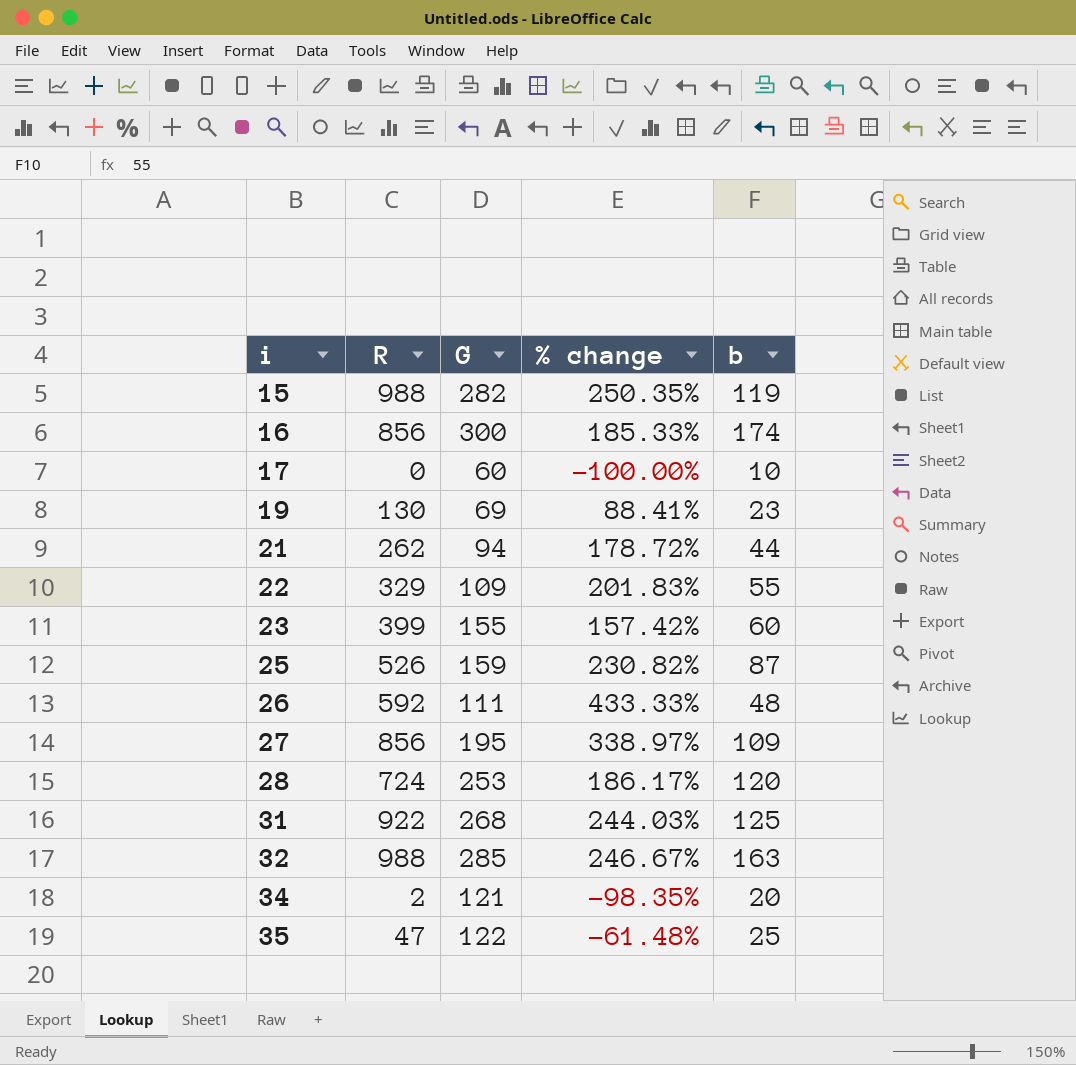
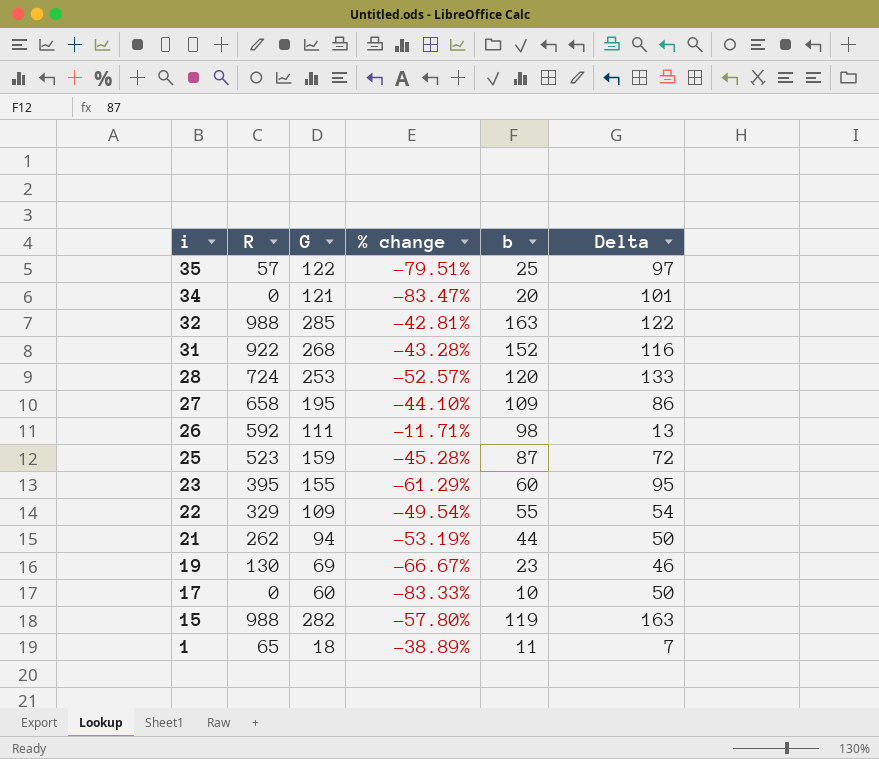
row order: i ascending -> i descending
column % change | formula: ([R] - [G]) / [G] -> ([b] - [G]) / [G]
column Delta | formula: none -> [G] - [b]
row 16: 856 | 300 | 185.33% | 174 -> none
35 | R: 47 -> 57
34 | R: 2 -> 0
31 | b: 125 -> 152
27 | R: 856 -> 658
26 | b: 48 -> 98
25 | R: 526 -> 523
23 | R: 399 -> 395
row 1: none -> 65 | 18 | -38.89% | 11 | 7

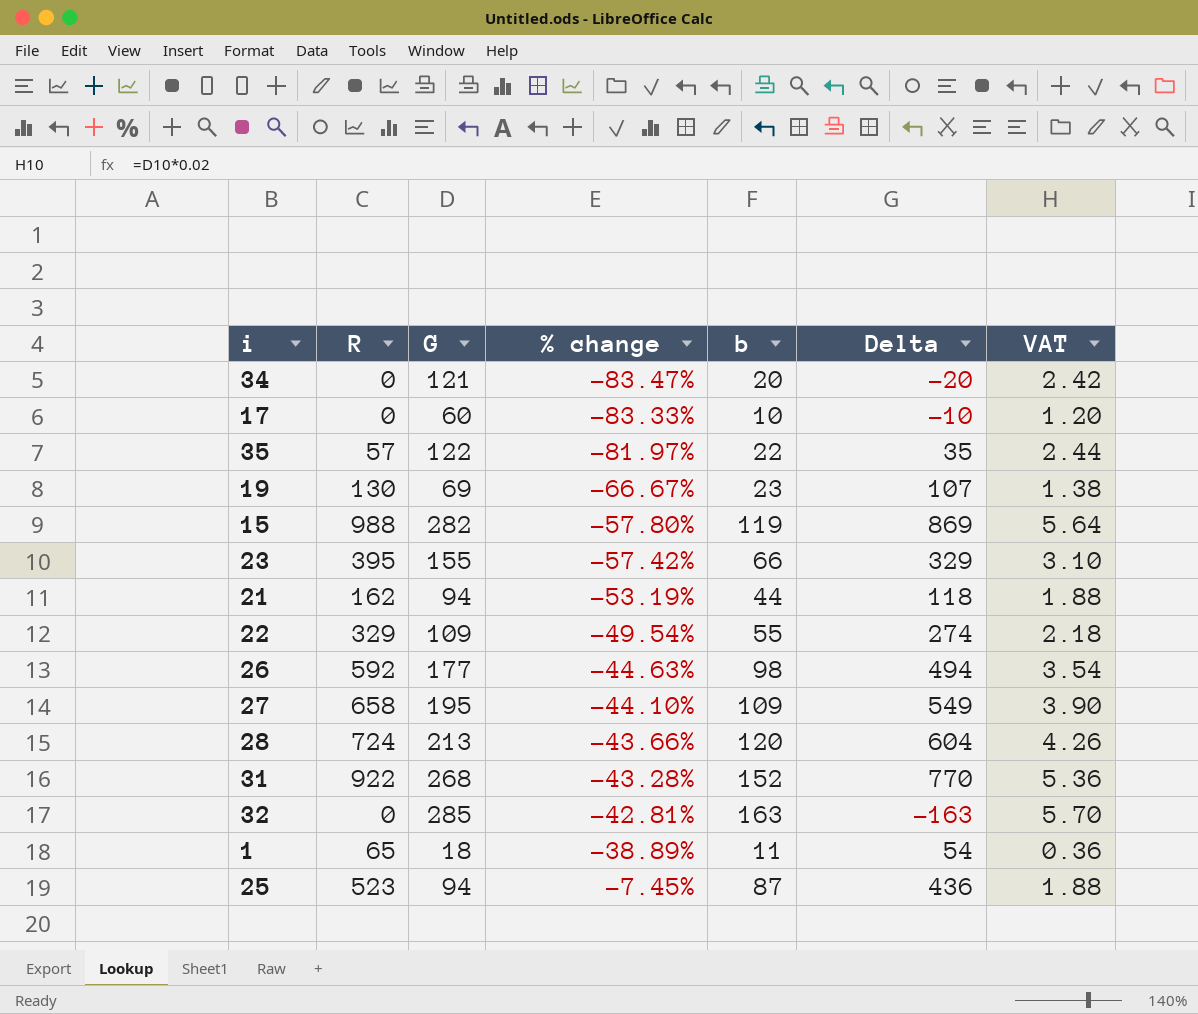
row order: i descending -> % change ascending
column Delta | formula: [G] - [b] -> [R] - [b]
column VAT | formula: none -> [G] * 0.02
35 | % change: -79.51% -> -81.97%
35 | b: 25 -> 22
23 | % change: -61.29% -> -57.42%
23 | b: 60 -> 66
21 | R: 262 -> 162
26 | G: 111 -> 177
26 | % change: -11.71% -> -44.63%
28 | G: 253 -> 213
28 | % change: -52.57% -> -43.66%
32 | R: 988 -> 0
25 | G: 159 -> 94
25 | % change: -45.28% -> -7.45%

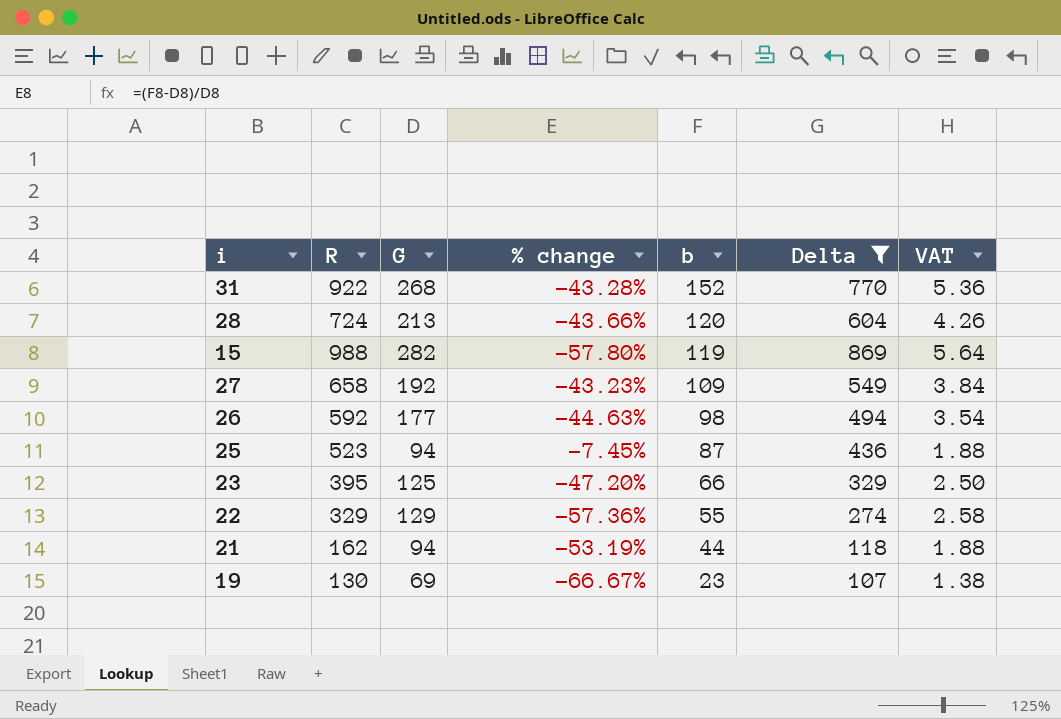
filter: none -> Delta >= 107
row order: % change ascending -> b descending
27 | G: 195 -> 192
27 | % change: -44.10% -> -43.23%
27 | VAT: 3.90 -> 3.84
23 | G: 155 -> 125
23 | % change: -57.42% -> -47.20%
23 | VAT: 3.10 -> 2.50
22 | G: 109 -> 129
22 | % change: -49.54% -> -57.36%
22 | VAT: 2.18 -> 2.58

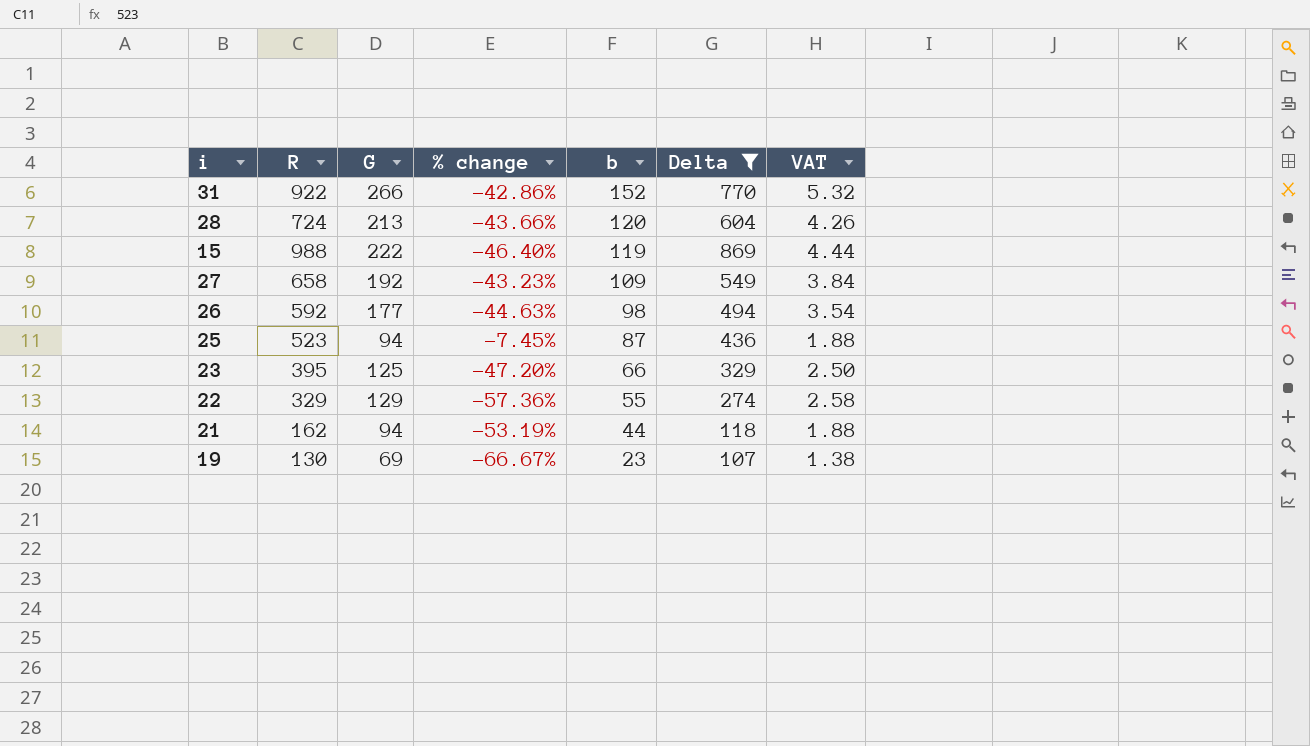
31 | G: 268 -> 266
31 | % change: -43.28% -> -42.86%
31 | VAT: 5.36 -> 5.32
15 | G: 282 -> 222
15 | % change: -57.80% -> -46.40%
15 | VAT: 5.64 -> 4.44

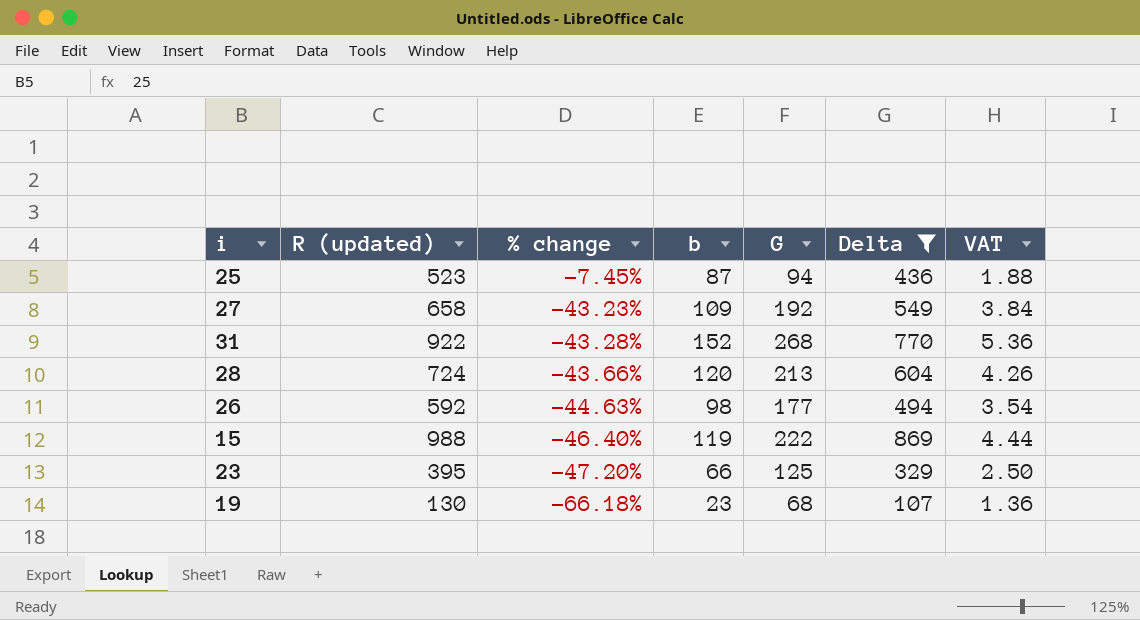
row order: b descending -> % change descending
column name: R -> R (updated)
column G | position: 3 -> 5
row 22: 329 | 129 | -57.36% | 55 | 274 | 2.58 -> none
row 21: 162 | 94 | -53.19% | 44 | 118 | 1.88 -> none
31 | % change: -42.86% -> -43.28%
31 | G: 266 -> 268
31 | VAT: 5.32 -> 5.36
19 | % change: -66.67% -> -66.18%
19 | G: 69 -> 68
19 | VAT: 1.38 -> 1.36

